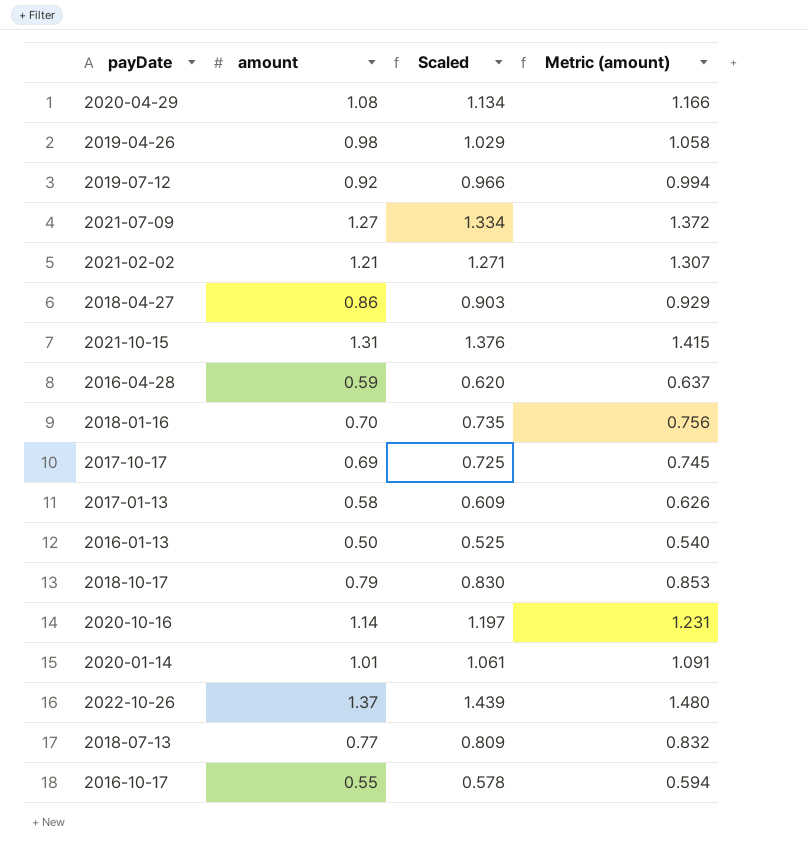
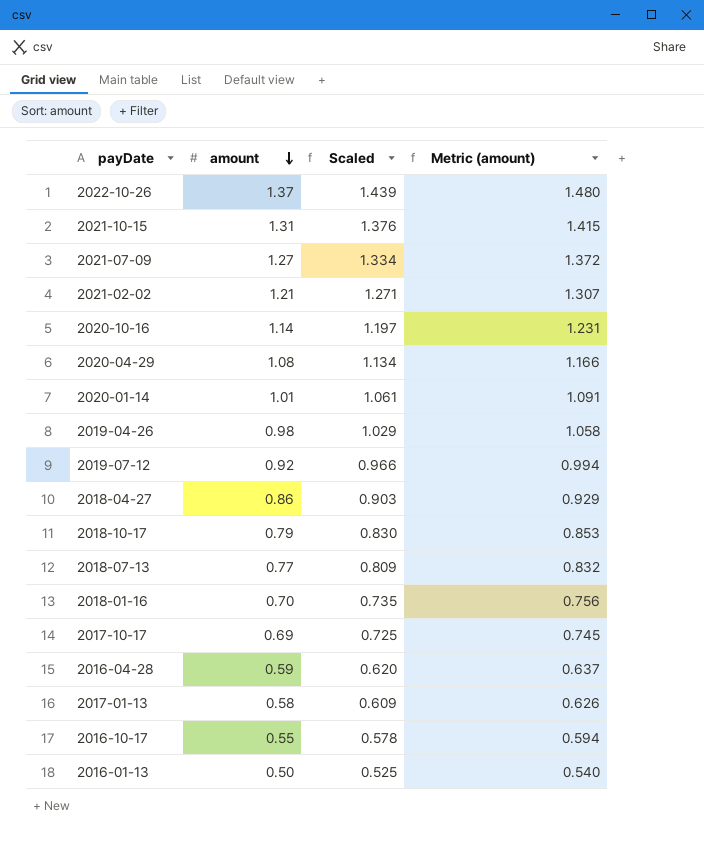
row order: none -> amount descending

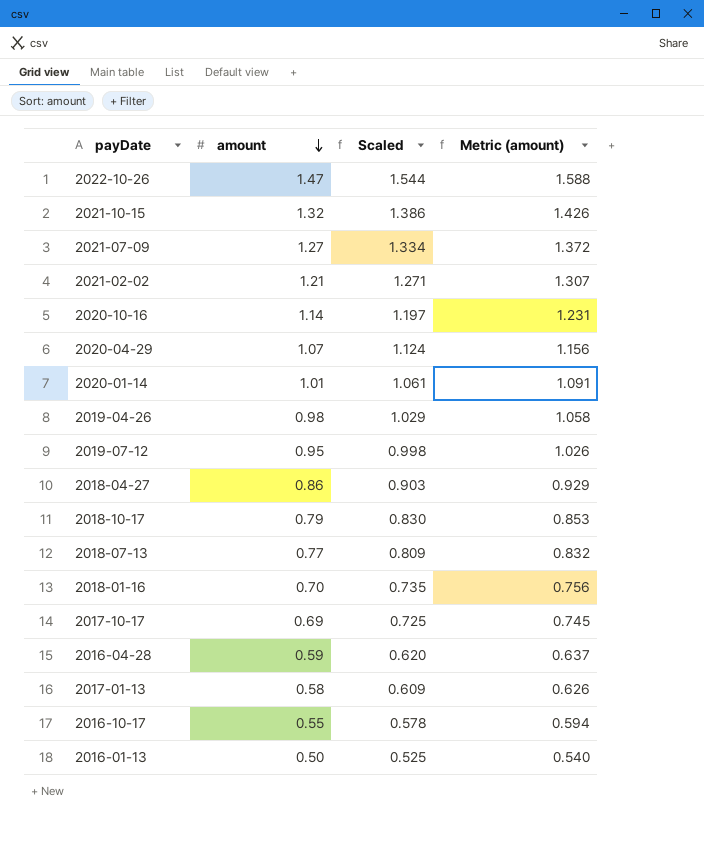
2022-10-26 | amount: 1.37 -> 1.47
2022-10-26 | Scaled: 1.439 -> 1.544
2022-10-26 | Metric (amount): 1.480 -> 1.588
2021-10-15 | amount: 1.31 -> 1.32
2021-10-15 | Scaled: 1.376 -> 1.386
2021-10-15 | Metric (amount): 1.415 -> 1.426
2020-04-29 | amount: 1.08 -> 1.07
2020-04-29 | Scaled: 1.134 -> 1.124
2020-04-29 | Metric (amount): 1.166 -> 1.156
2019-07-12 | amount: 0.92 -> 0.95
2019-07-12 | Scaled: 0.966 -> 0.998
2019-07-12 | Metric (amount): 0.994 -> 1.026

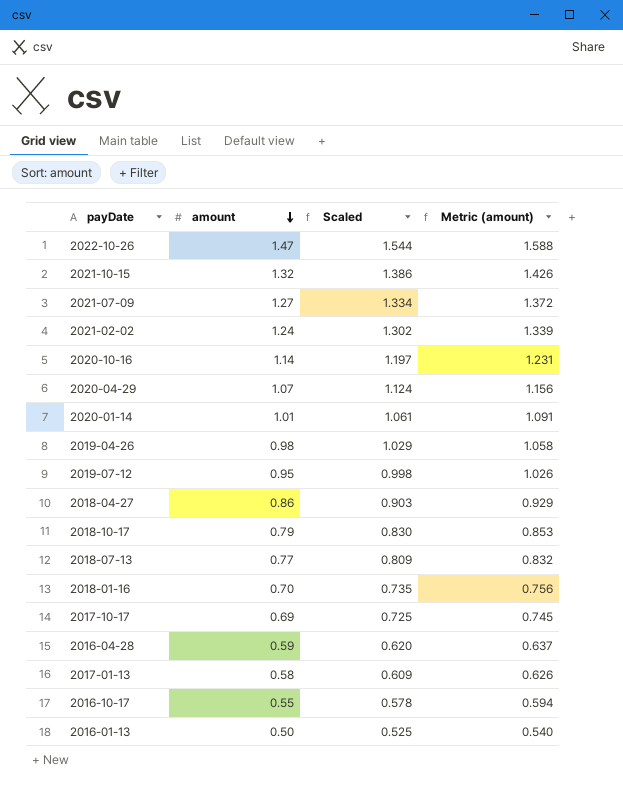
2021-02-02 | amount: 1.21 -> 1.24
2021-02-02 | Scaled: 1.271 -> 1.302
2021-02-02 | Metric (amount): 1.307 -> 1.339

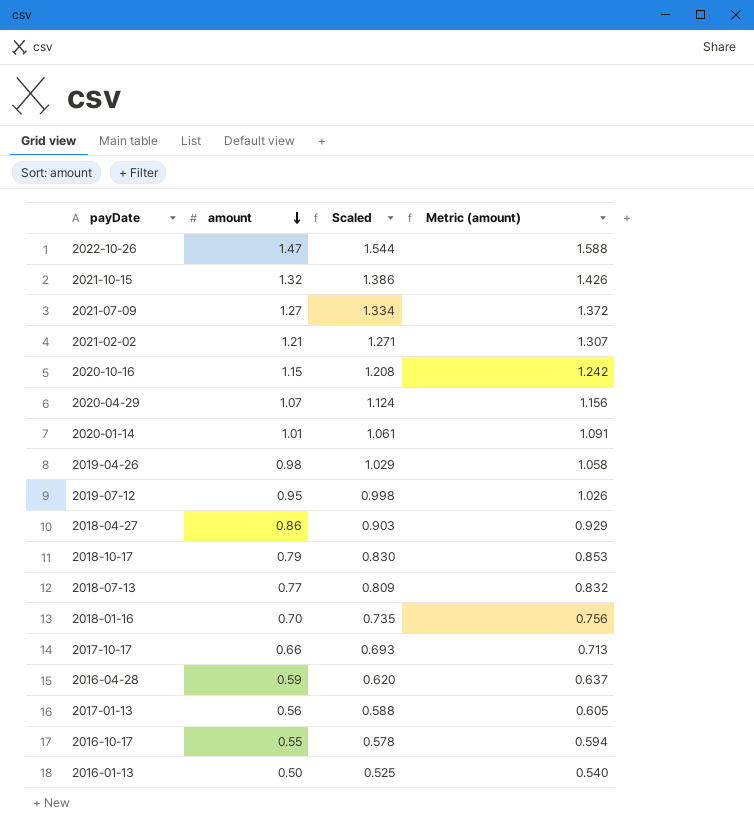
2021-02-02 | amount: 1.24 -> 1.21
2021-02-02 | Scaled: 1.302 -> 1.271
2021-02-02 | Metric (amount): 1.339 -> 1.307
2020-10-16 | amount: 1.14 -> 1.15
2020-10-16 | Scaled: 1.197 -> 1.208
2020-10-16 | Metric (amount): 1.231 -> 1.242
2017-10-17 | amount: 0.69 -> 0.66
2017-10-17 | Scaled: 0.725 -> 0.693
2017-10-17 | Metric (amount): 0.745 -> 0.713
2017-01-13 | amount: 0.58 -> 0.56
2017-01-13 | Scaled: 0.609 -> 0.588
2017-01-13 | Metric (amount): 0.626 -> 0.605

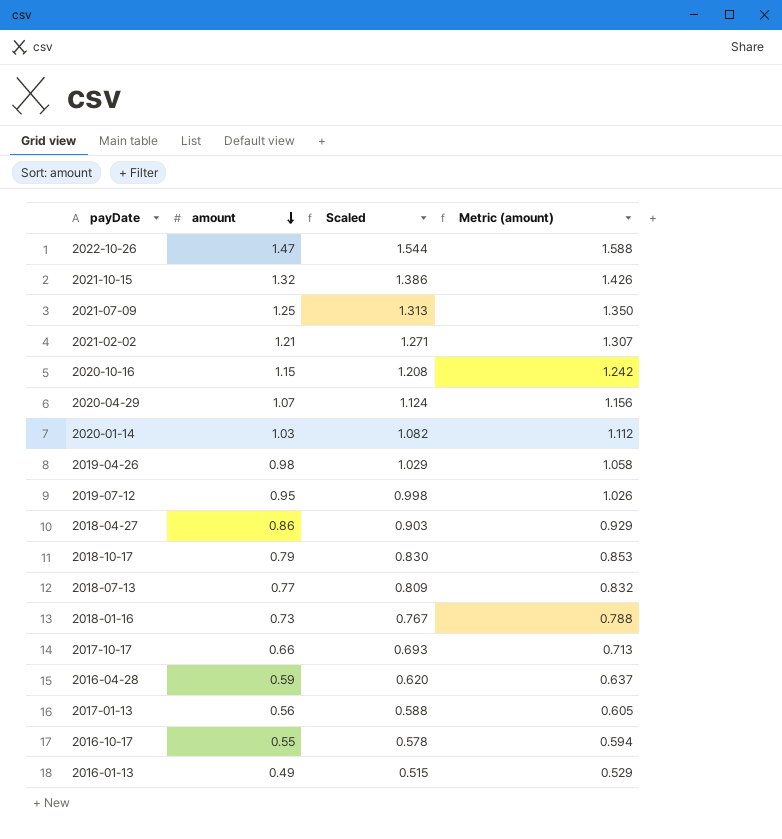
2021-07-09 | amount: 1.27 -> 1.25
2021-07-09 | Scaled: 1.334 -> 1.313
2021-07-09 | Metric (amount): 1.372 -> 1.350
2020-01-14 | amount: 1.01 -> 1.03
2020-01-14 | Scaled: 1.061 -> 1.082
2020-01-14 | Metric (amount): 1.091 -> 1.112
2018-01-16 | amount: 0.70 -> 0.73
2018-01-16 | Scaled: 0.735 -> 0.767
2018-01-16 | Metric (amount): 0.756 -> 0.788
2016-01-13 | amount: 0.50 -> 0.49
2016-01-13 | Scaled: 0.525 -> 0.515
2016-01-13 | Metric (amount): 0.540 -> 0.529

